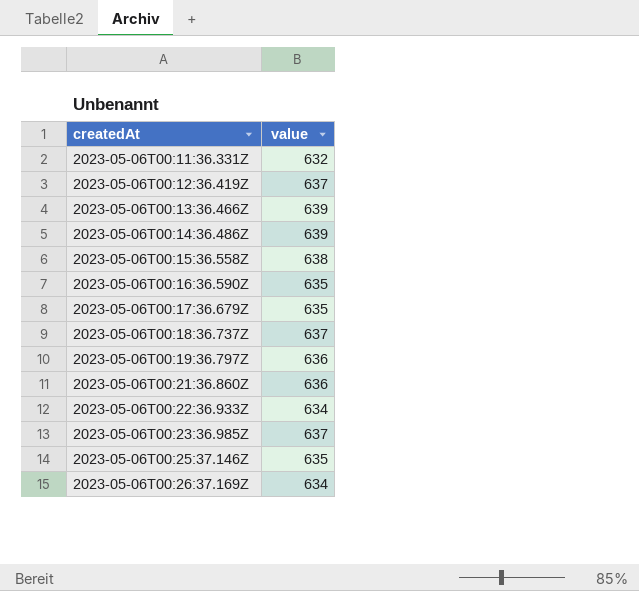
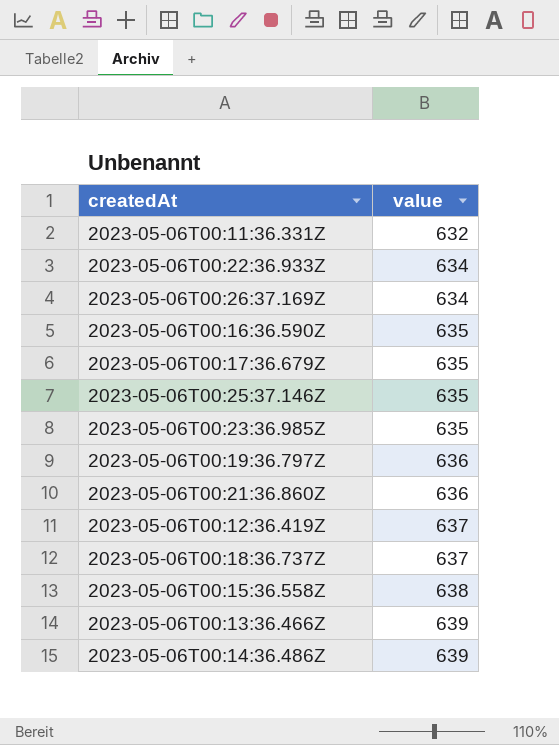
row order: createdAt ascending -> value ascending
2023-05-06T00:23:36.985Z | value: 637 -> 635

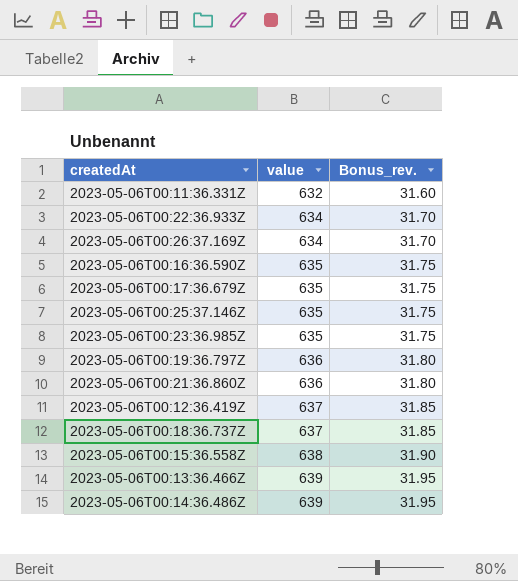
column Bonus_rev. | formula: none -> [value] * 0.05

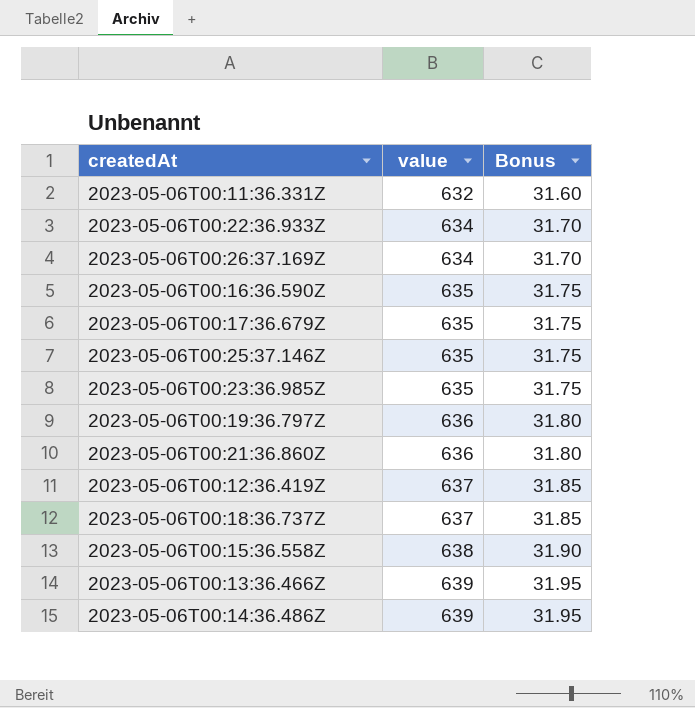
column name: Bonus_rev. -> Bonus

